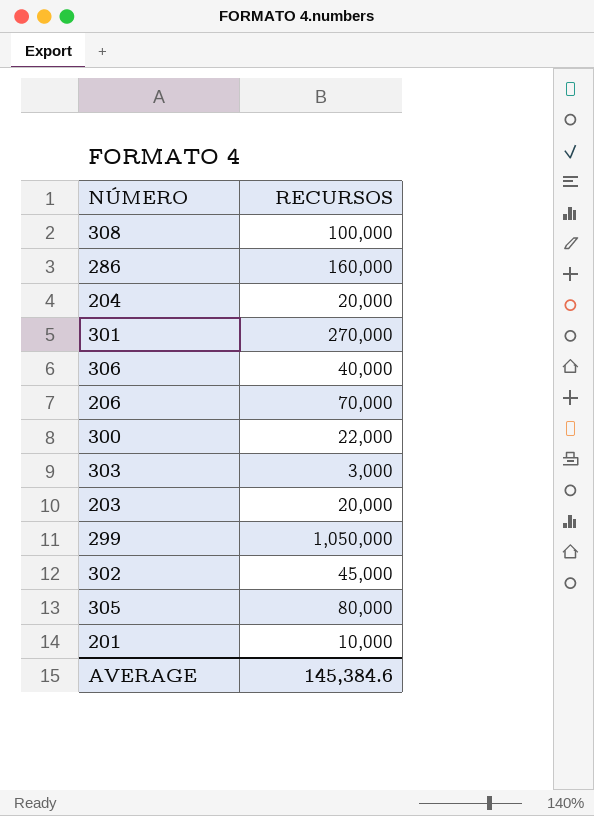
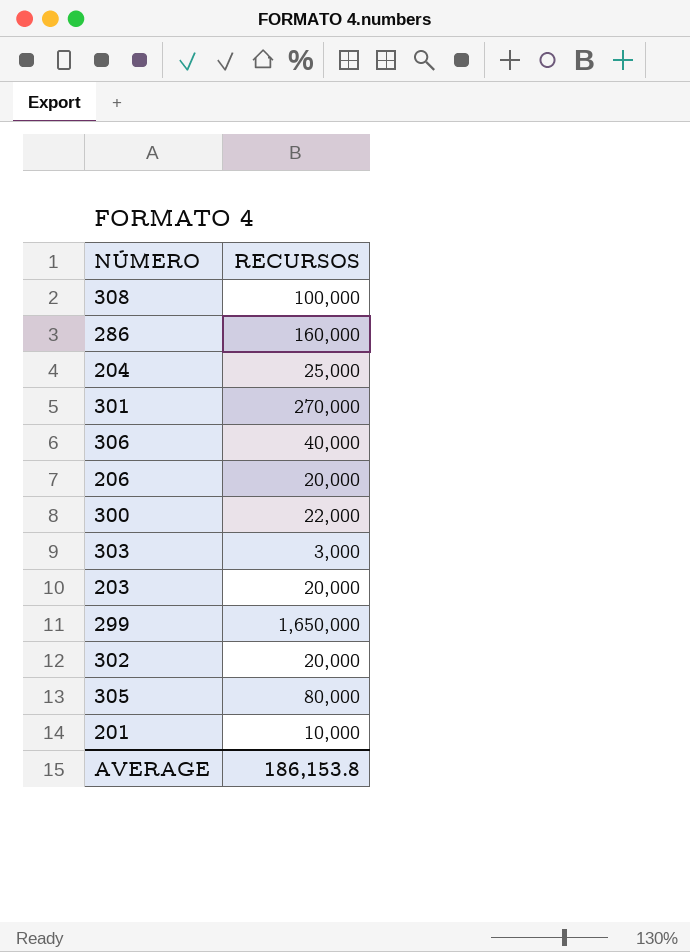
204 | RECURSOS: 20,000 -> 25,000
206 | RECURSOS: 70,000 -> 20,000
299 | RECURSOS: 1,050,000 -> 1,650,000
302 | RECURSOS: 45,000 -> 20,000
AVERAGE | RECURSOS: 145,384.6 -> 186,153.8

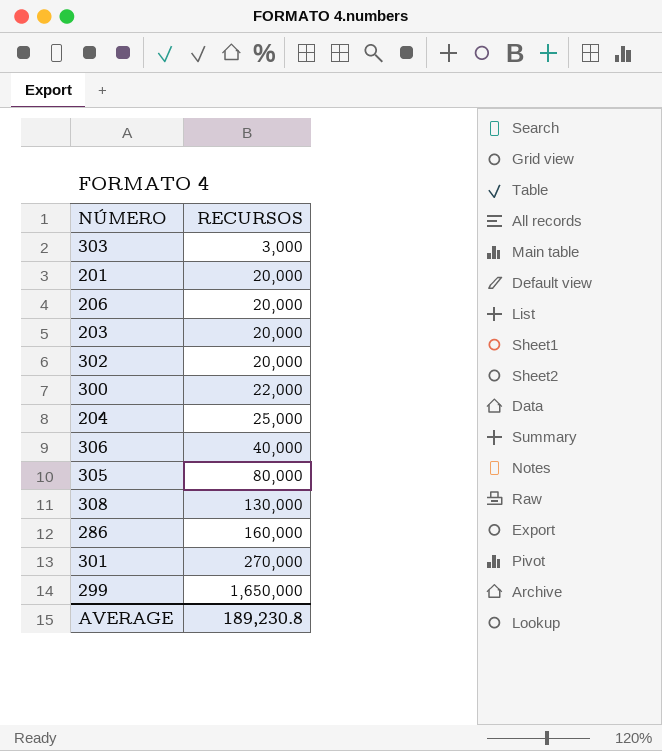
row order: none -> RECURSOS ascending
201 | RECURSOS: 10,000 -> 20,000
308 | RECURSOS: 100,000 -> 130,000
AVERAGE | RECURSOS: 186,153.8 -> 189,230.8

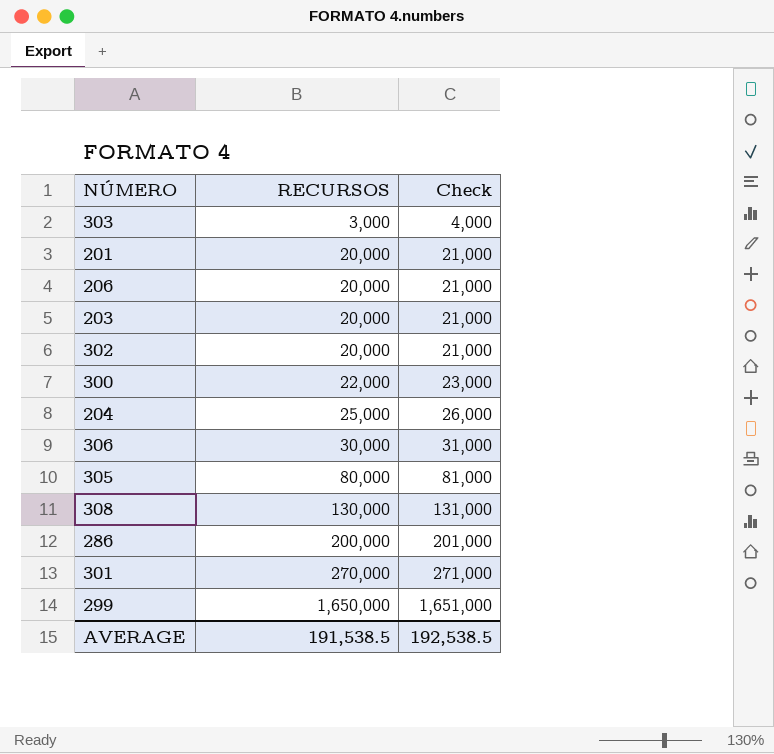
column Check | formula: none -> [RECURSOS] + 1000
306 | RECURSOS: 40,000 -> 30,000
286 | RECURSOS: 160,000 -> 200,000
AVERAGE | RECURSOS: 189,230.8 -> 191,538.5

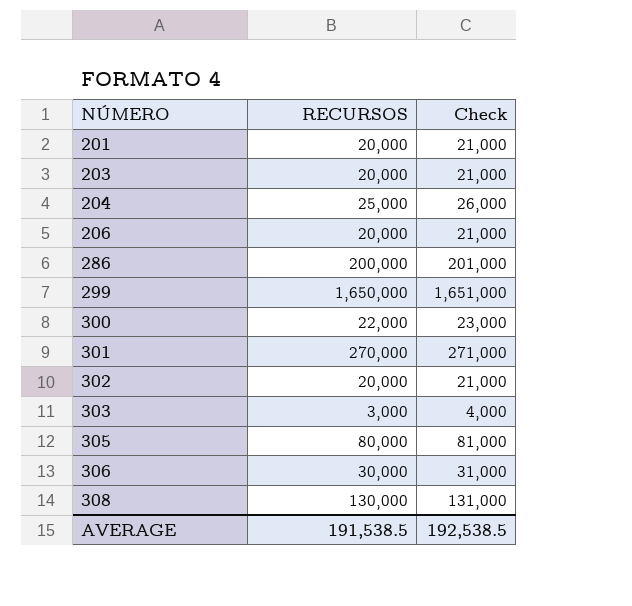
row order: RECURSOS ascending -> NÚMERO ascending

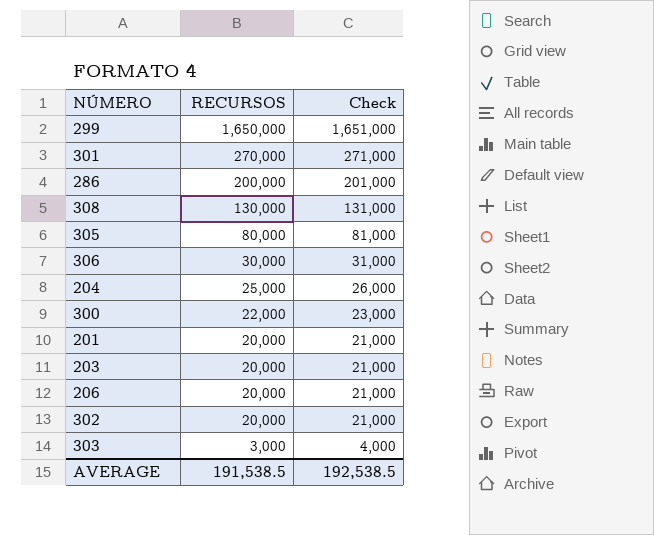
row order: NÚMERO ascending -> RECURSOS descending

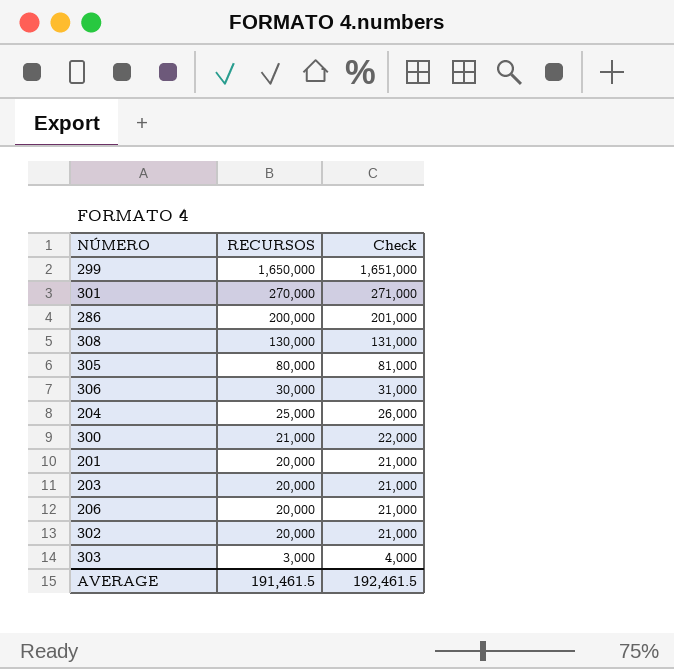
300 | RECURSOS: 22,000 -> 21,000
300 | Check: 23,000 -> 22,000
AVERAGE | RECURSOS: 191,538.5 -> 191,461.5
AVERAGE | Check: 192,538.5 -> 192,461.5

